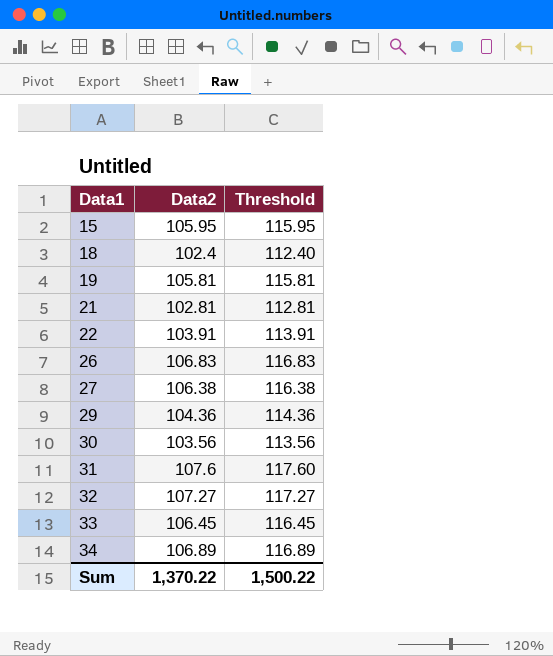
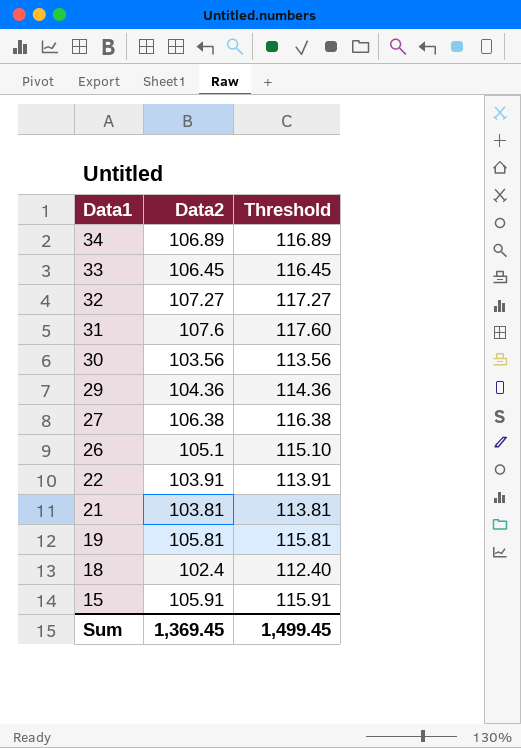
row order: Data1 ascending -> Data1 descending
26 | Data2: 106.83 -> 105.1
26 | Threshold: 116.83 -> 115.10
21 | Data2: 102.81 -> 103.81
21 | Threshold: 112.81 -> 113.81
15 | Data2: 105.95 -> 105.91
15 | Threshold: 115.95 -> 115.91
Sum | Data2: 1,370.22 -> 1,369.45
Sum | Threshold: 1,500.22 -> 1,499.45

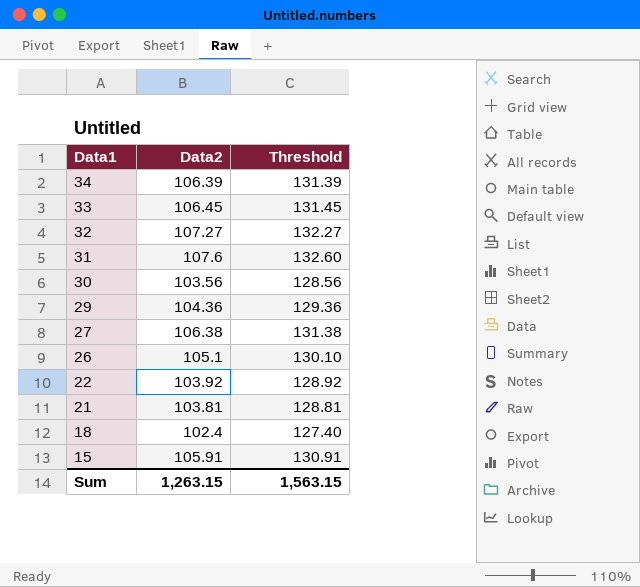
column Threshold | formula: [Data2] + 10 -> [Data2] + 25
row 19: 105.81 | 115.81 -> none
34 | Data2: 106.89 -> 106.39
22 | Data2: 103.91 -> 103.92
Sum | Data2: 1,369.45 -> 1,263.15
Sum | Threshold: 1,499.45 -> 1,563.15

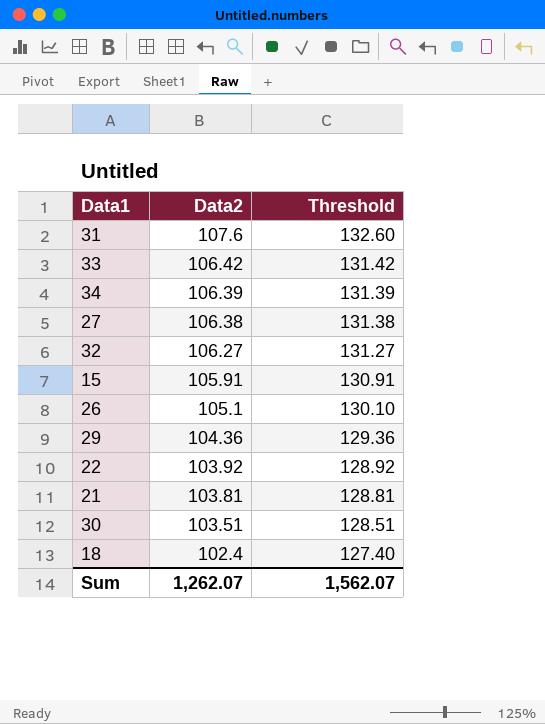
row order: Data1 descending -> Data2 descending
33 | Data2: 106.45 -> 106.42
33 | Threshold: 131.45 -> 131.42
32 | Data2: 107.27 -> 106.27
32 | Threshold: 132.27 -> 131.27
30 | Data2: 103.56 -> 103.51
30 | Threshold: 128.56 -> 128.51
Sum | Data2: 1,263.15 -> 1,262.07
Sum | Threshold: 1,563.15 -> 1,562.07

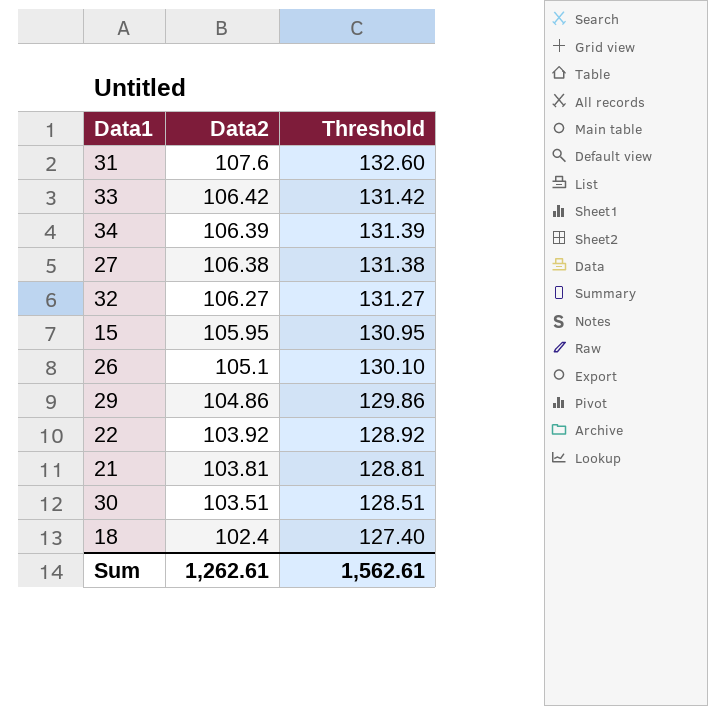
15 | Data2: 105.91 -> 105.95
15 | Threshold: 130.91 -> 130.95
29 | Data2: 104.36 -> 104.86
29 | Threshold: 129.36 -> 129.86
Sum | Data2: 1,262.07 -> 1,262.61
Sum | Threshold: 1,562.07 -> 1,562.61

